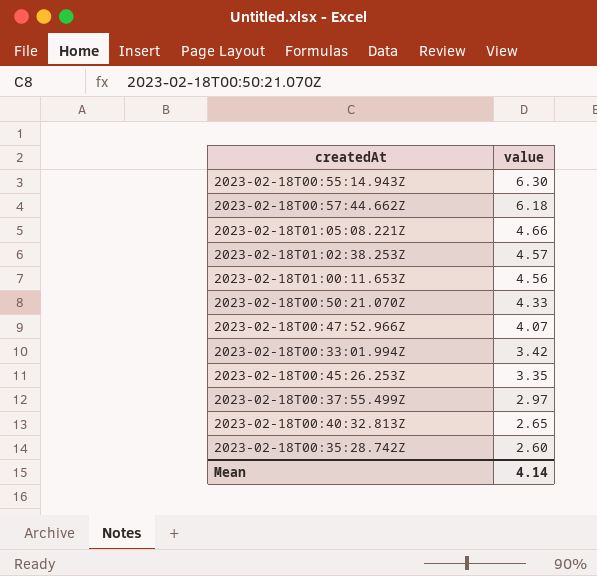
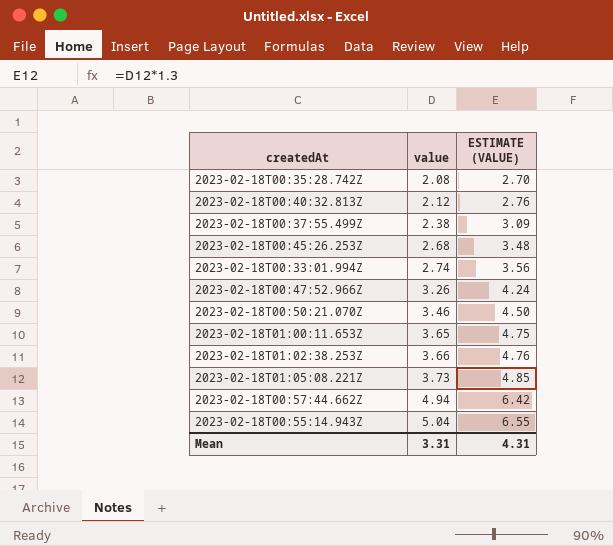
row order: value descending -> value ascending
column ESTIMATE (VALUE) | formula: none -> [value] * 1.3
2023-02-18T00:35:28.742Z | value: 2.60 -> 2.08
2023-02-18T00:40:32.813Z | value: 2.65 -> 2.12
2023-02-18T00:37:55.499Z | value: 2.97 -> 2.38
2023-02-18T00:45:26.253Z | value: 3.35 -> 2.68
2023-02-18T00:33:01.994Z | value: 3.42 -> 2.74
2023-02-18T00:47:52.966Z | value: 4.07 -> 3.26
2023-02-18T00:50:21.070Z | value: 4.33 -> 3.46
2023-02-18T01:00:11.653Z | value: 4.56 -> 3.65
2023-02-18T01:02:38.253Z | value: 4.57 -> 3.66
2023-02-18T01:05:08.221Z | value: 4.66 -> 3.73
2023-02-18T00:57:44.662Z | value: 6.18 -> 4.94
2023-02-18T00:55:14.943Z | value: 6.30 -> 5.04
Mean | value: 4.14 -> 3.31

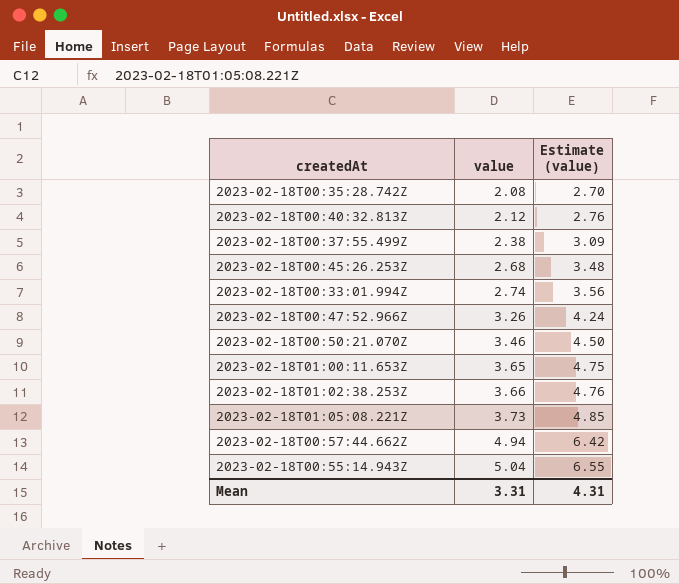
column name: ESTIMATE (VALUE) -> Estimate (value)

